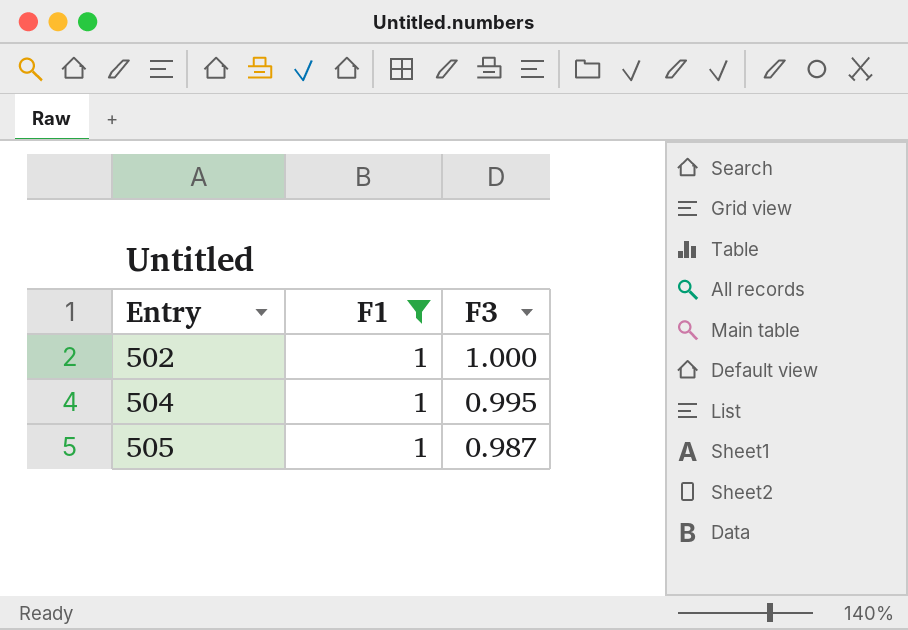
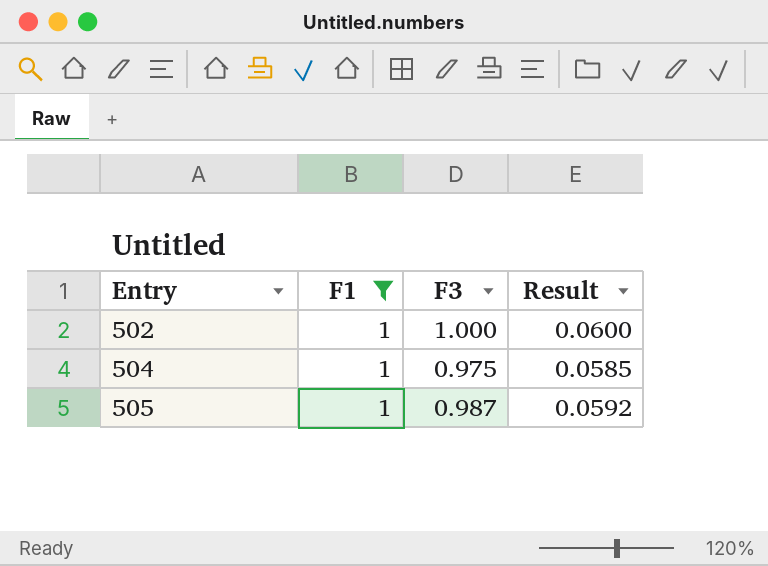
column Result | formula: none -> [F3] * 0.06
504 | F3: 0.995 -> 0.975

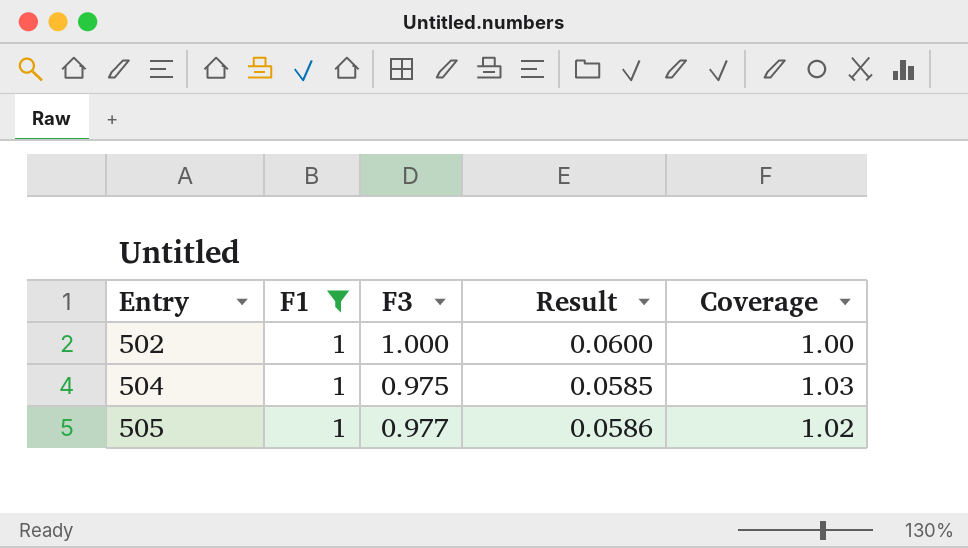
column Coverage | formula: none -> [F1] / [F3]
505 | F3: 0.987 -> 0.977
505 | Result: 0.0592 -> 0.0586

